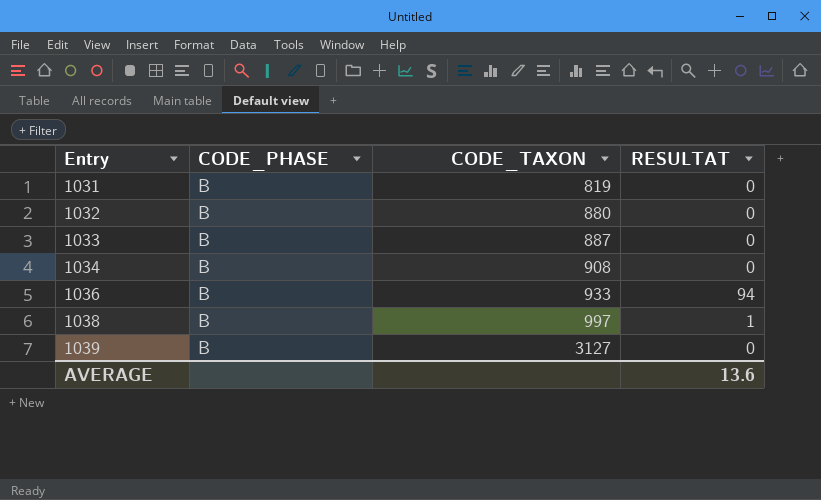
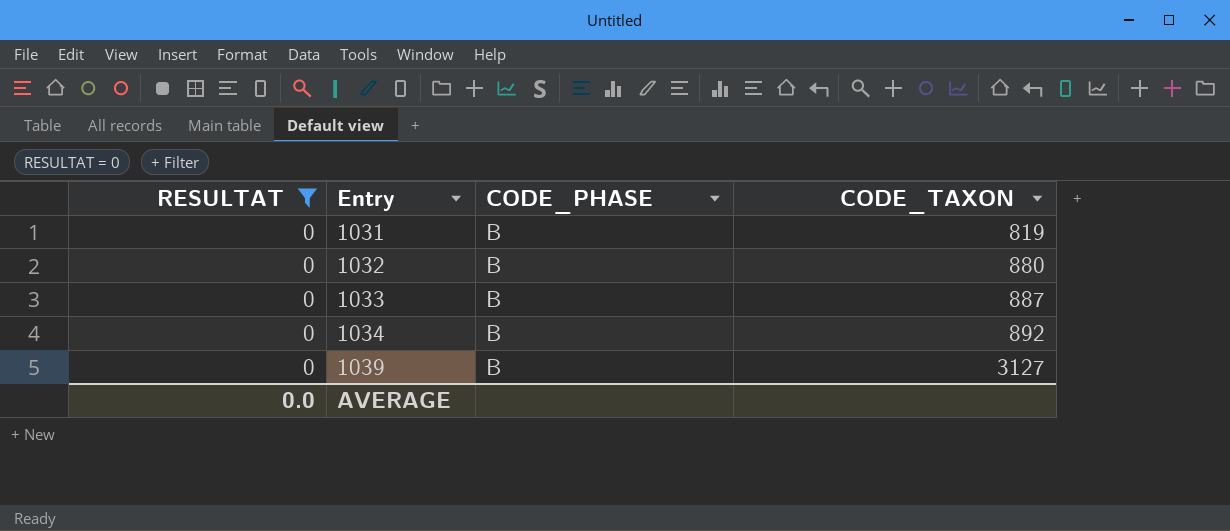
filter: none -> RESULTAT = 0
column RESULTAT | position: 4 -> 1
1034 | CODE_TAXON: 908 -> 892
AVERAGE | RESULTAT: 13.6 -> 0.0

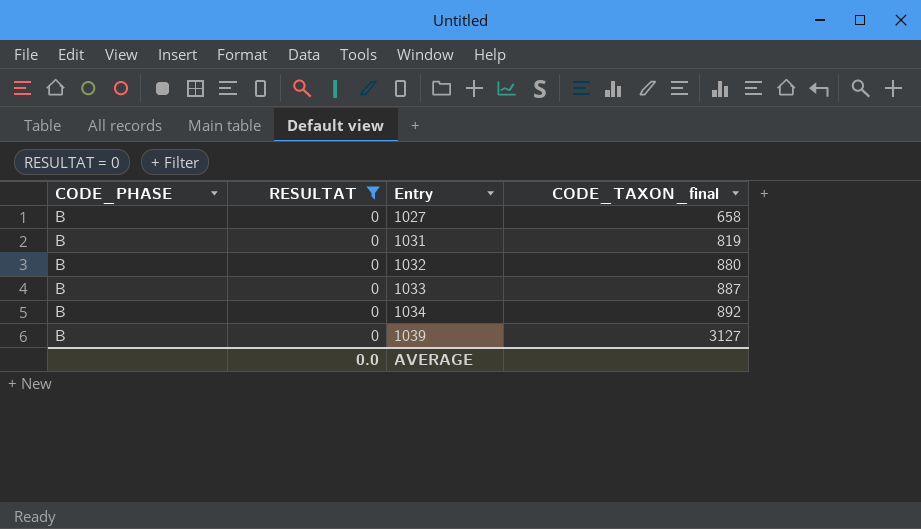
column CODE_PHASE | position: 3 -> 1
column name: CODE_TAXON -> CODE_TAXON_final
row 1027: none -> B | 0 | 658

